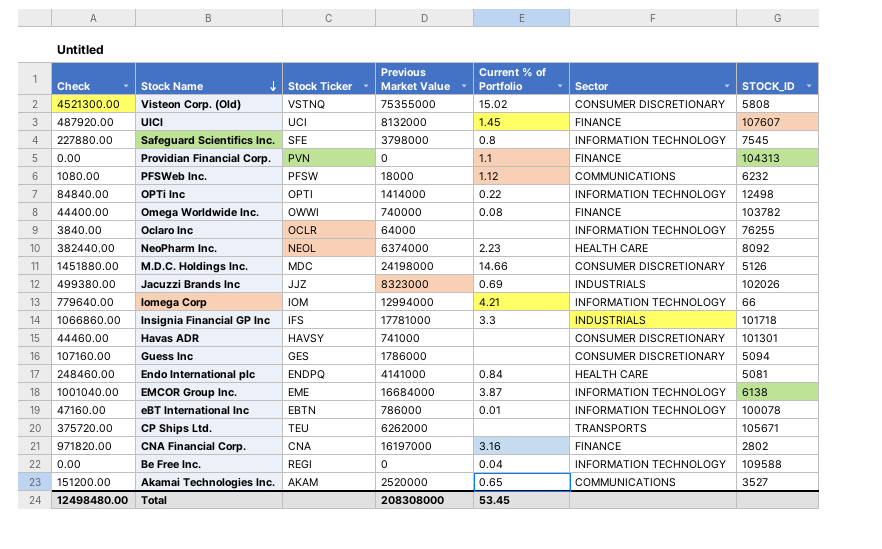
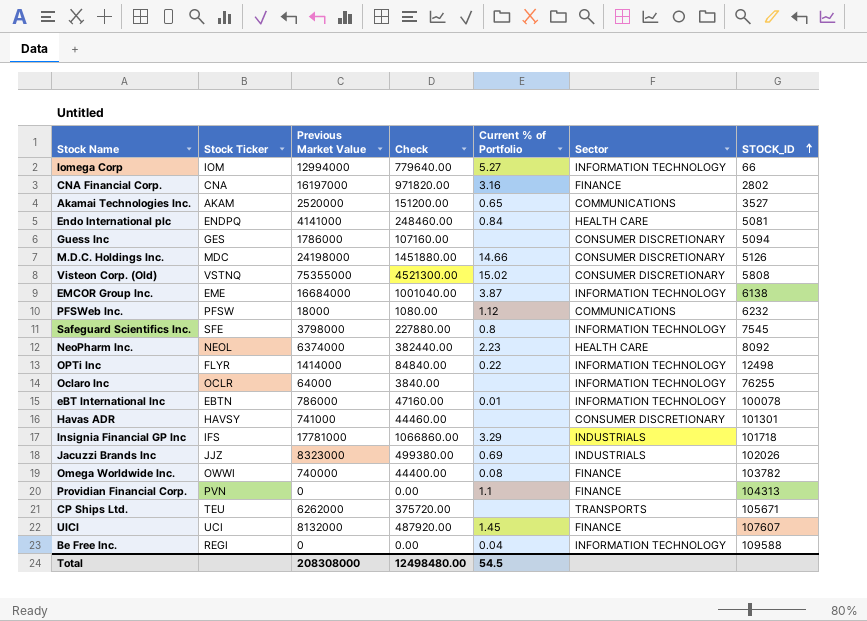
row order: Stock Name descending -> STOCK_ID ascending
column Check | position: 1 -> 4
Iomega Corp | Current % of Portfolio: 4.21 -> 5.27
OPTi Inc | Stock Ticker: OPTI -> FLYR
Insignia Financial GP Inc | Current % of Portfolio: 3.3 -> 3.29
Total | Current % of Portfolio: 53.45 -> 54.5

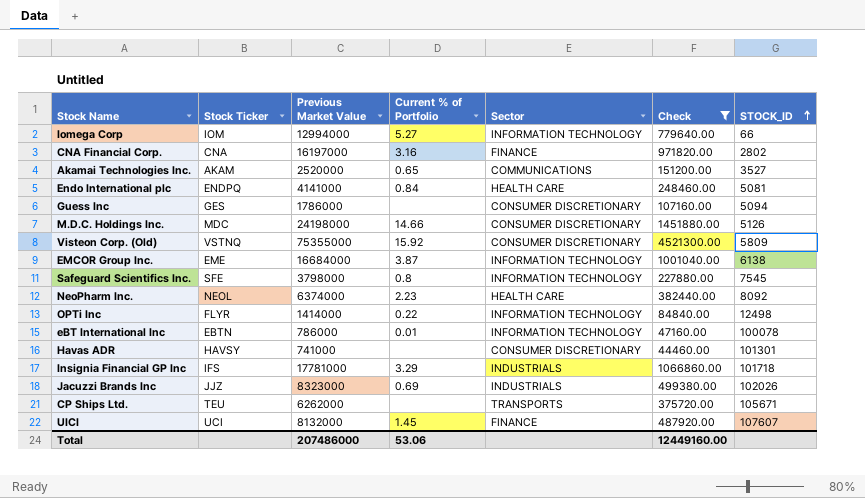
filter: none -> Check >= 44460.00
column Check | position: 4 -> 6
Visteon Corp. (Old) | Current % of Portfolio: 15.02 -> 15.92
Visteon Corp. (Old) | STOCK_ID: 5808 -> 5809
Total | Previous Market Value: 208308000 -> 207486000
Total | Current % of Portfolio: 54.5 -> 53.06
Total | Check: 12498480.00 -> 12449160.00

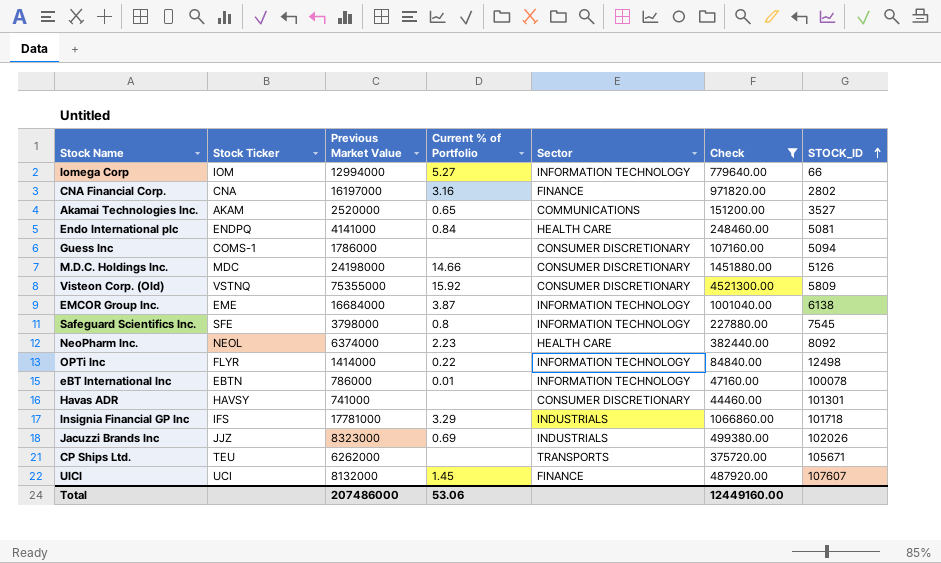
Guess Inc | Stock Ticker: GES -> COMS-1

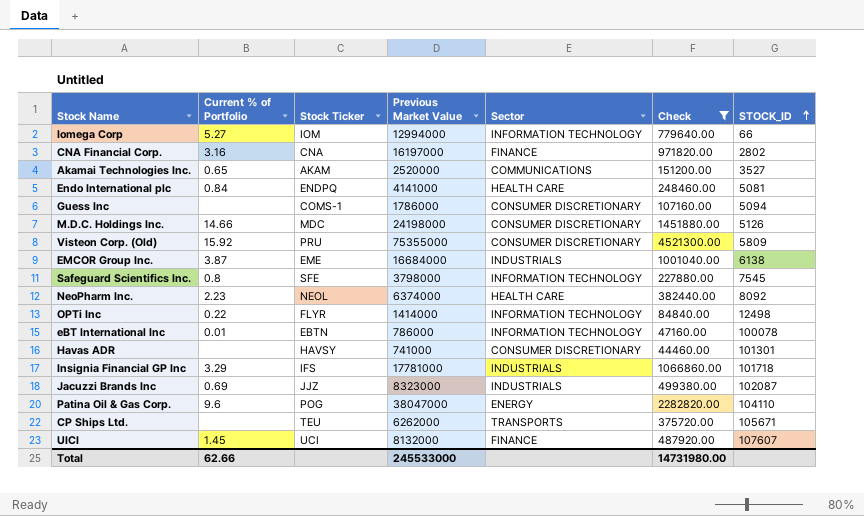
column Current % of Portfolio | position: 4 -> 2
Visteon Corp. (Old) | Stock Ticker: VSTNQ -> PRU
EMCOR Group Inc. | Sector: INFORMATION TECHNOLOGY -> INDUSTRIALS
Jacuzzi Brands Inc | STOCK_ID: 102026 -> 102087
row Patina Oil & Gas Corp.: none -> 9.6 | POG | 38047000 | ENERGY | 2282820.00 | 104110
Total | Current % of Portfolio: 53.06 -> 62.66
Total | Previous Market Value: 207486000 -> 245533000
Total | Check: 12449160.00 -> 14731980.00

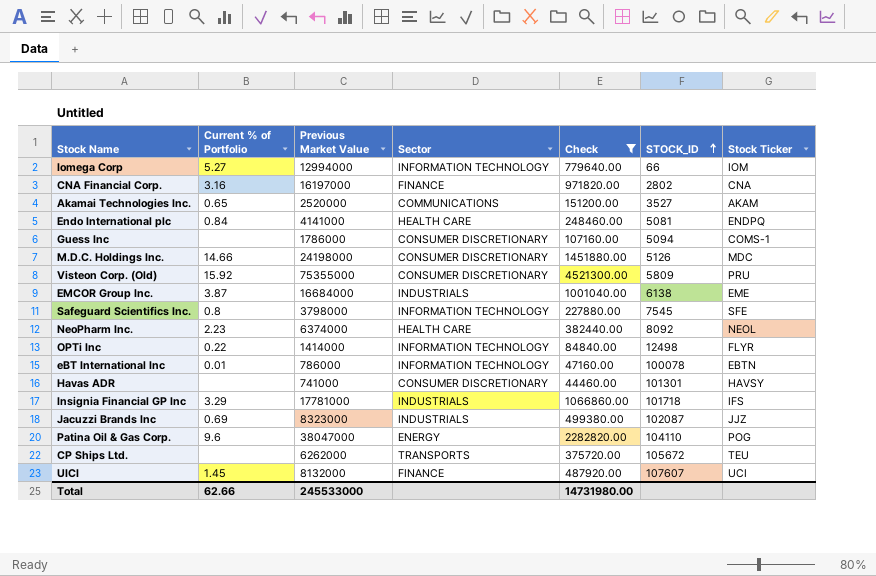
column Stock Ticker | position: 3 -> 7
CP Ships Ltd. | STOCK_ID: 105671 -> 105672

